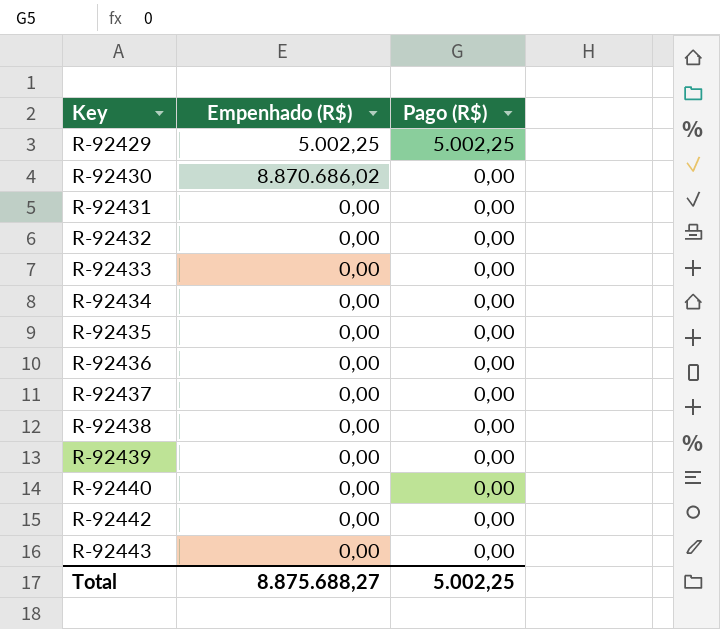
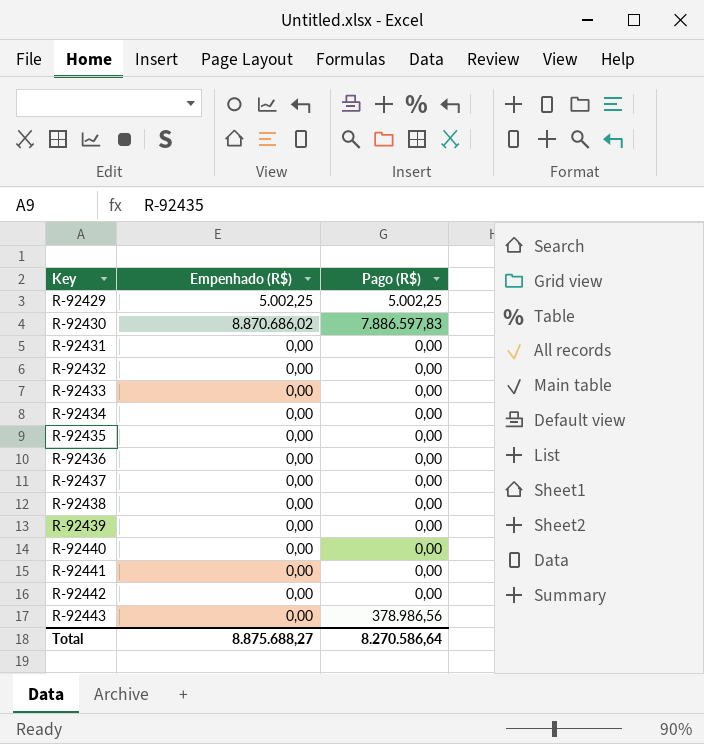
R-92430 | Pago (R$): 0,00 -> 7.886.597,83
row R-92441: none -> 0,00 | 0,00
R-92443 | Pago (R$): 0,00 -> 378.986,56
Total | Pago (R$): 5.002,25 -> 8.270.586,64

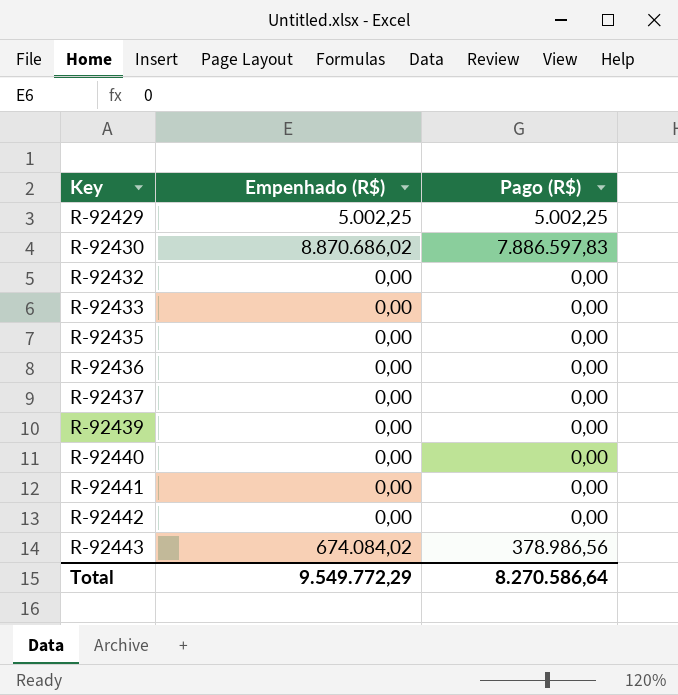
row R-92431: 0,00 | 0,00 -> none
row R-92434: 0,00 | 0,00 -> none
row R-92438: 0,00 | 0,00 -> none
R-92443 | Empenhado (R$): 0,00 -> 674.084,02
Total | Empenhado (R$): 8.875.688,27 -> 9.549.772,29

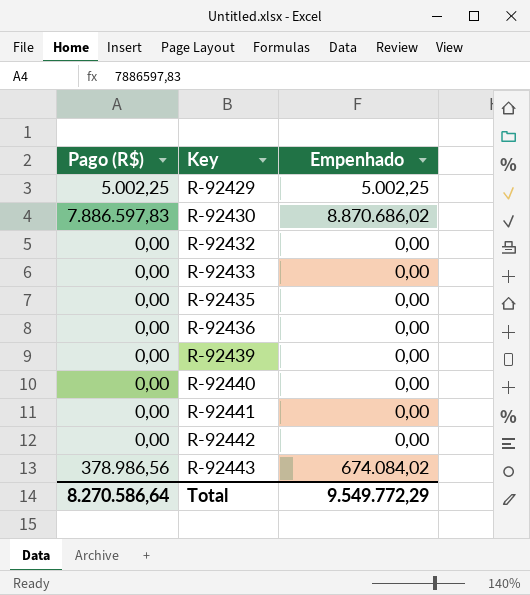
column Pago (R$) | position: 3 -> 1
column name: Empenhado (R$) -> Empenhado
row R-92437: 0,00 | 0,00 -> none

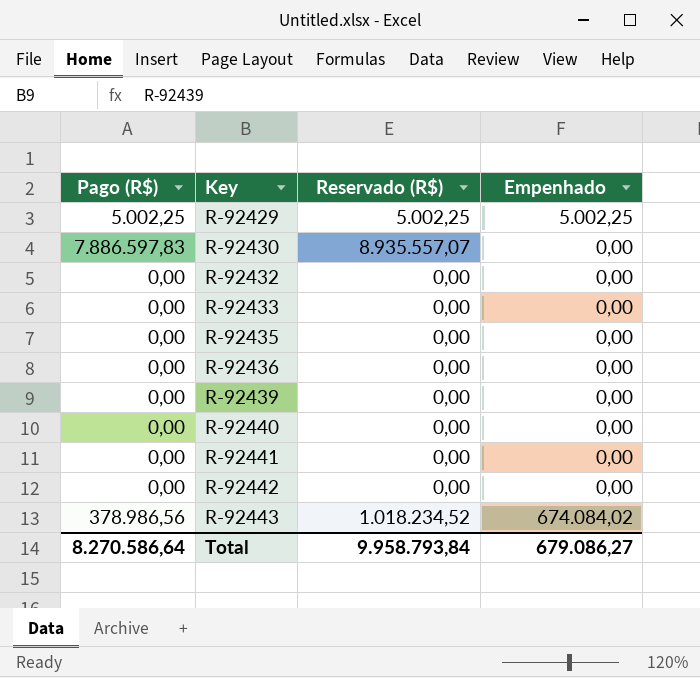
column Reservado (R$) | position: none -> 3
R-92430 | Empenhado: 8.870.686,02 -> 0,00
Total | Empenhado: 9.549.772,29 -> 679.086,27

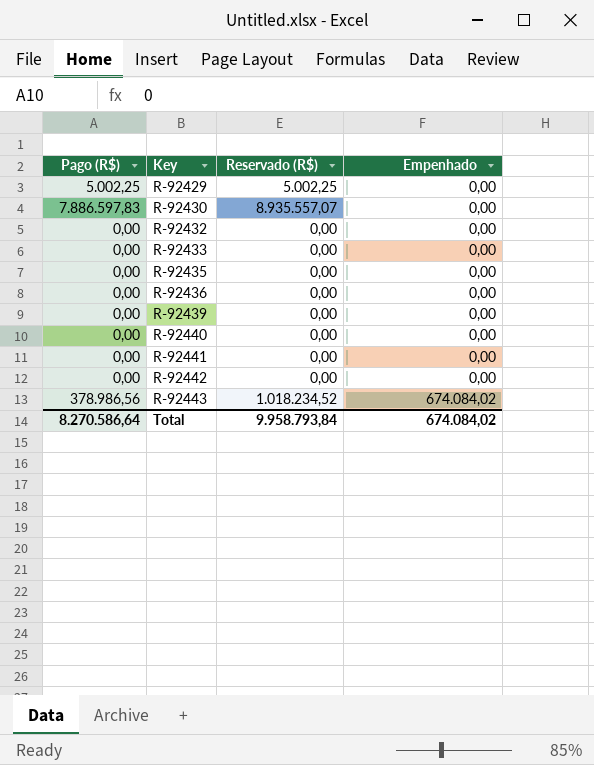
R-92429 | Empenhado: 5.002,25 -> 0,00
Total | Empenhado: 679.086,27 -> 674.084,02

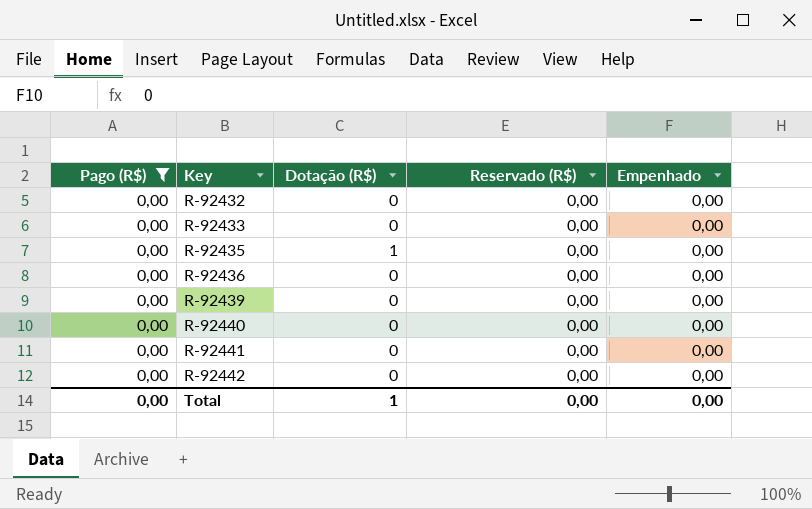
filter: none -> Pago (R$) = 0,00
column Dotação (R$) | position: none -> 3
Total | Pago (R$): 8.270.586,64 -> 0,00
Total | Reservado (R$): 9.958.793,84 -> 0,00
Total | Empenhado: 674.084,02 -> 0,00

